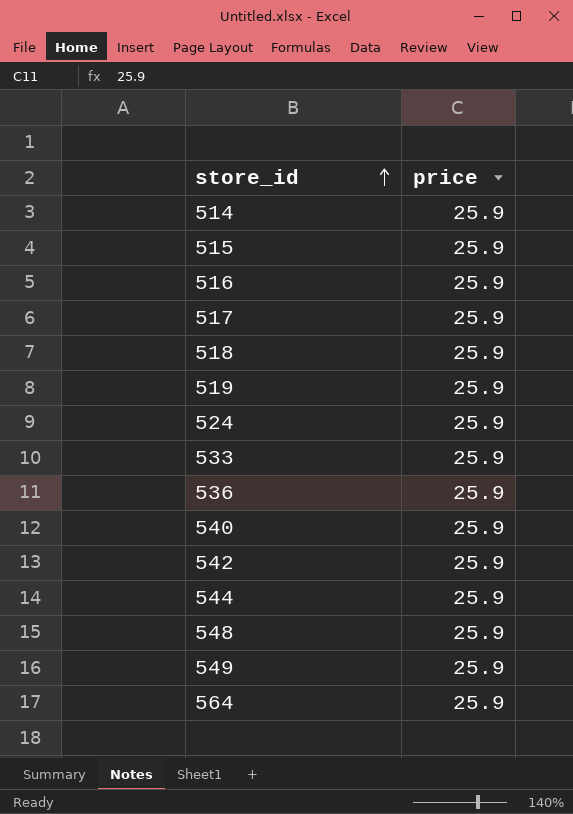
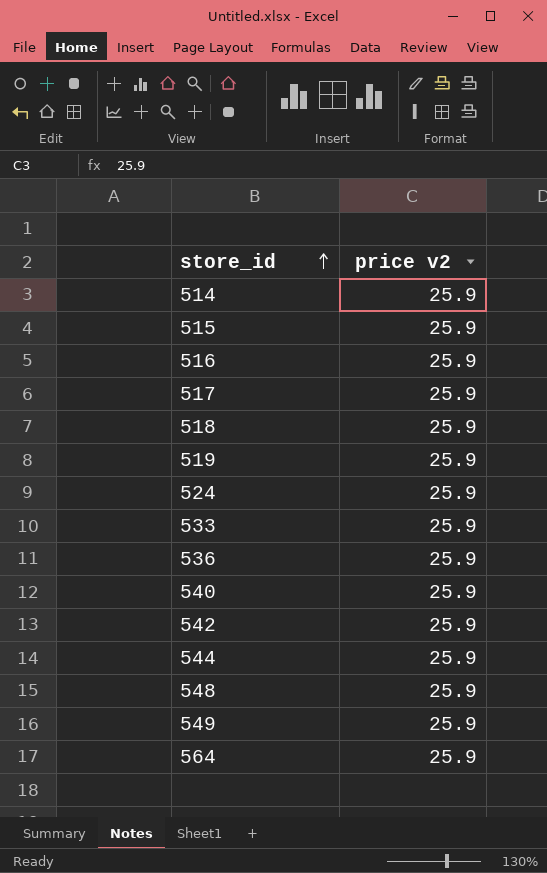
column name: price -> price v2

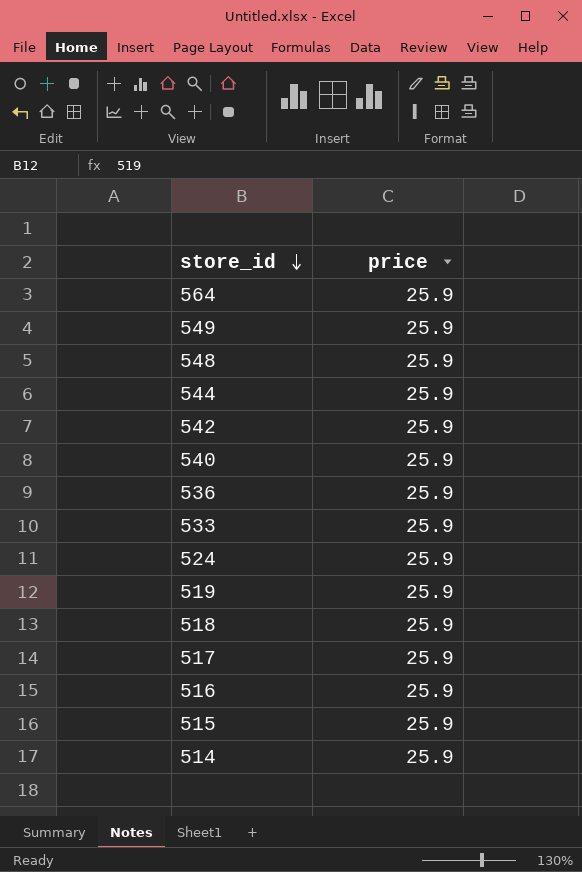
row order: store_id ascending -> store_id descending
column name: price v2 -> price

